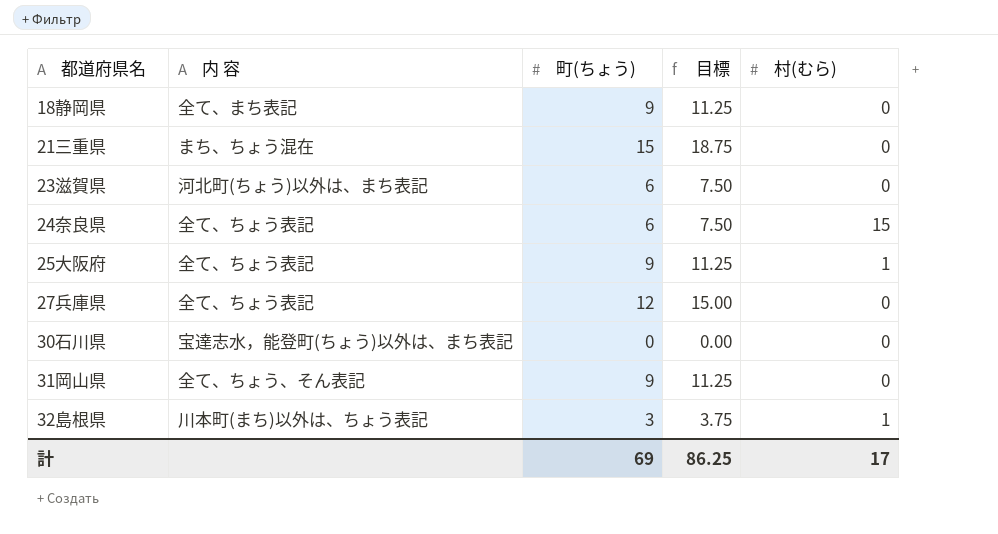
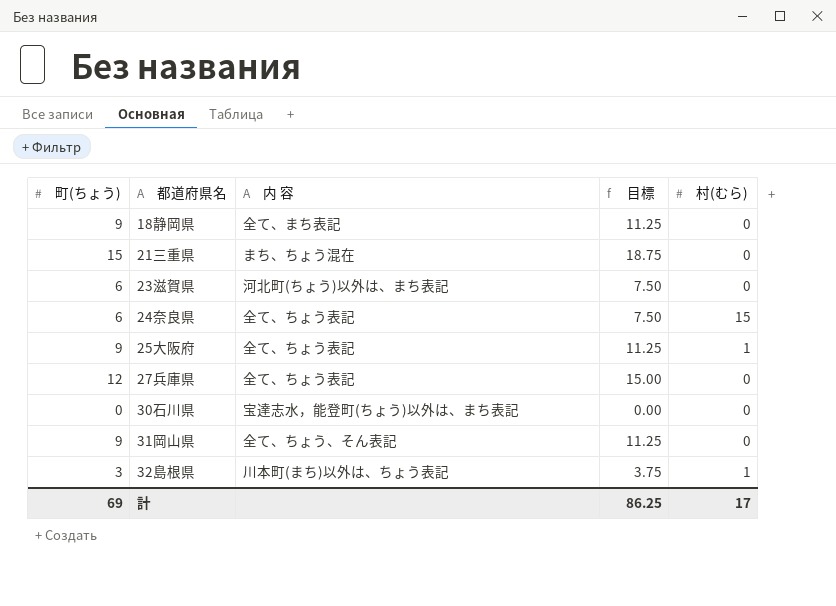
column 町(ちょう) | position: 3 -> 1

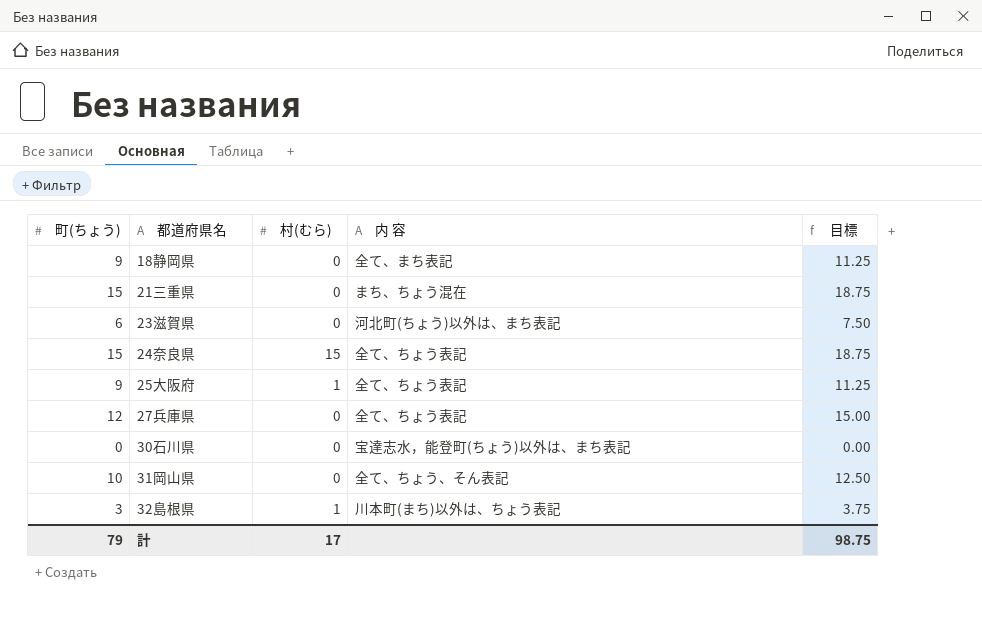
column 村(むら) | position: 5 -> 3
24奈良県 | 町(ちょう): 6 -> 15
24奈良県 | 目標: 7.50 -> 18.75
31岡山県 | 町(ちょう): 9 -> 10
31岡山県 | 目標: 11.25 -> 12.50
計 | 町(ちょう): 69 -> 79
計 | 目標: 86.25 -> 98.75

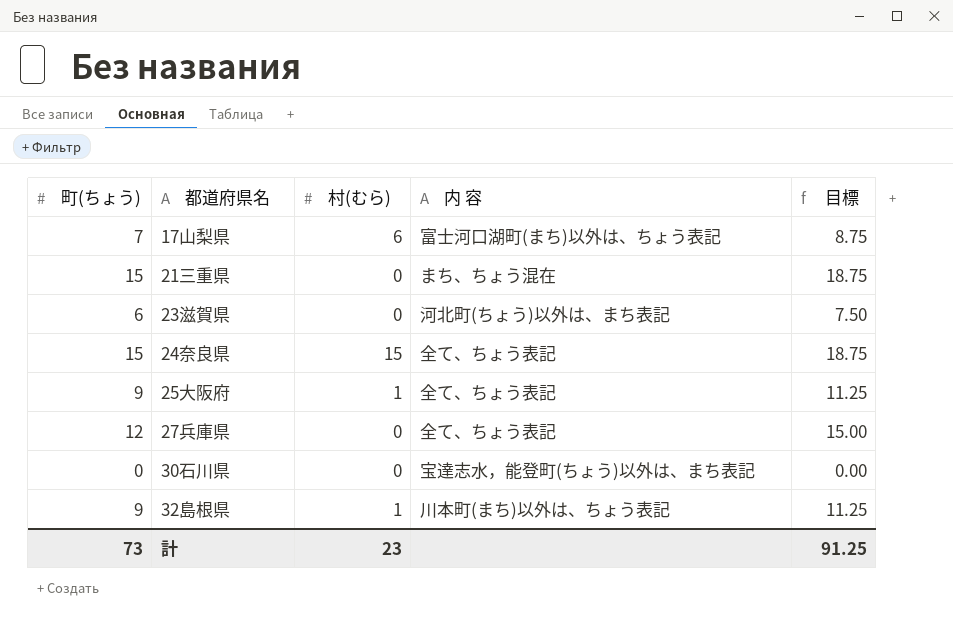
row 18静岡県: 9 | 0 | 全て、まち表記 | 11.25 -> none
row 31岡山県: 10 | 0 | 全て、ちょう、そん表記 | 12.50 -> none
row 17山梨県: none -> 7 | 6 | 富士河口湖町(まち)以外は、ちょう表記 | 8.75
32島根県 | 町(ちょう): 3 -> 9
32島根県 | 目標: 3.75 -> 11.25
計 | 町(ちょう): 79 -> 73
計 | 村(むら): 17 -> 23
計 | 目標: 98.75 -> 91.25

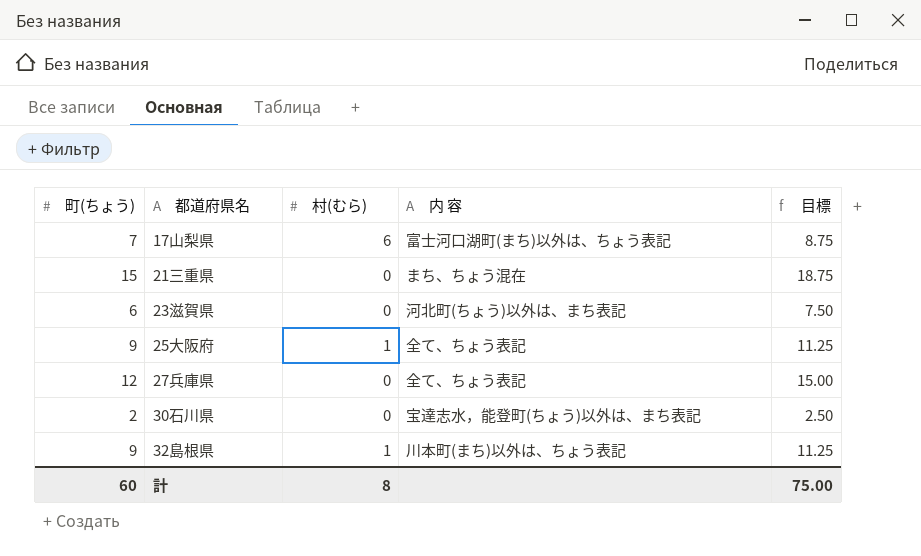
row 24奈良県: 15 | 15 | 全て、ちょう表記 | 18.75 -> none
30石川県 | 町(ちょう): 0 -> 2
30石川県 | 目標: 0.00 -> 2.50
計 | 町(ちょう): 73 -> 60
計 | 村(むら): 23 -> 8
計 | 目標: 91.25 -> 75.00

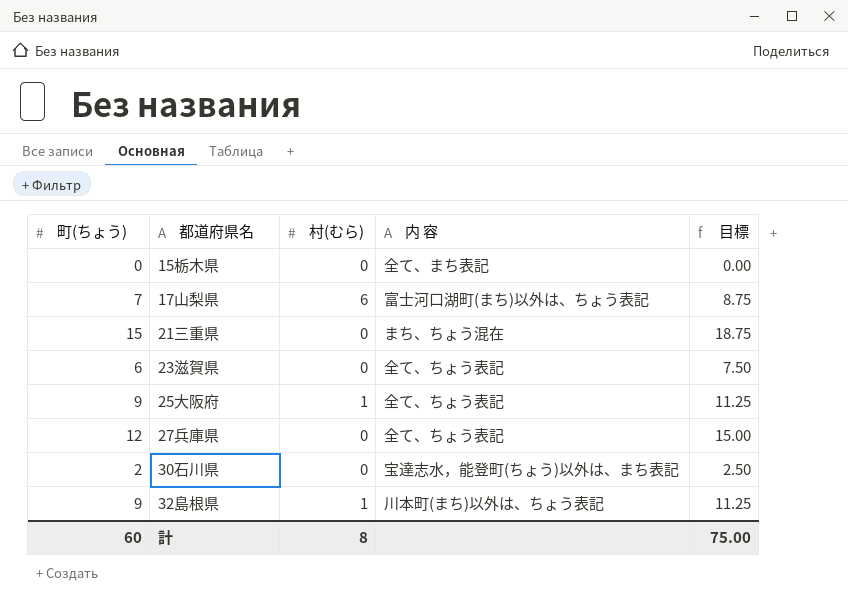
row 15栃木県: none -> 0 | 0 | 全て、まち表記 | 0.00
23滋賀県 | 内 容: 河北町(ちょう)以外は、まち表記 -> 全て、ちょう表記

